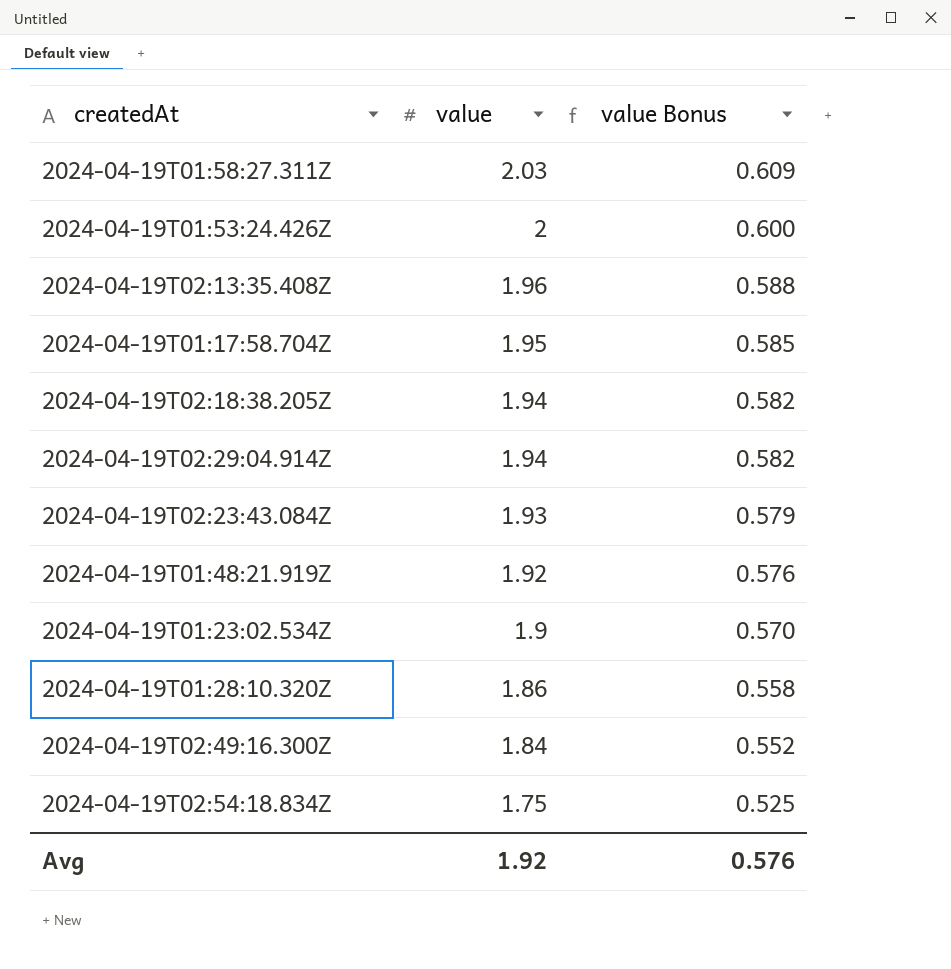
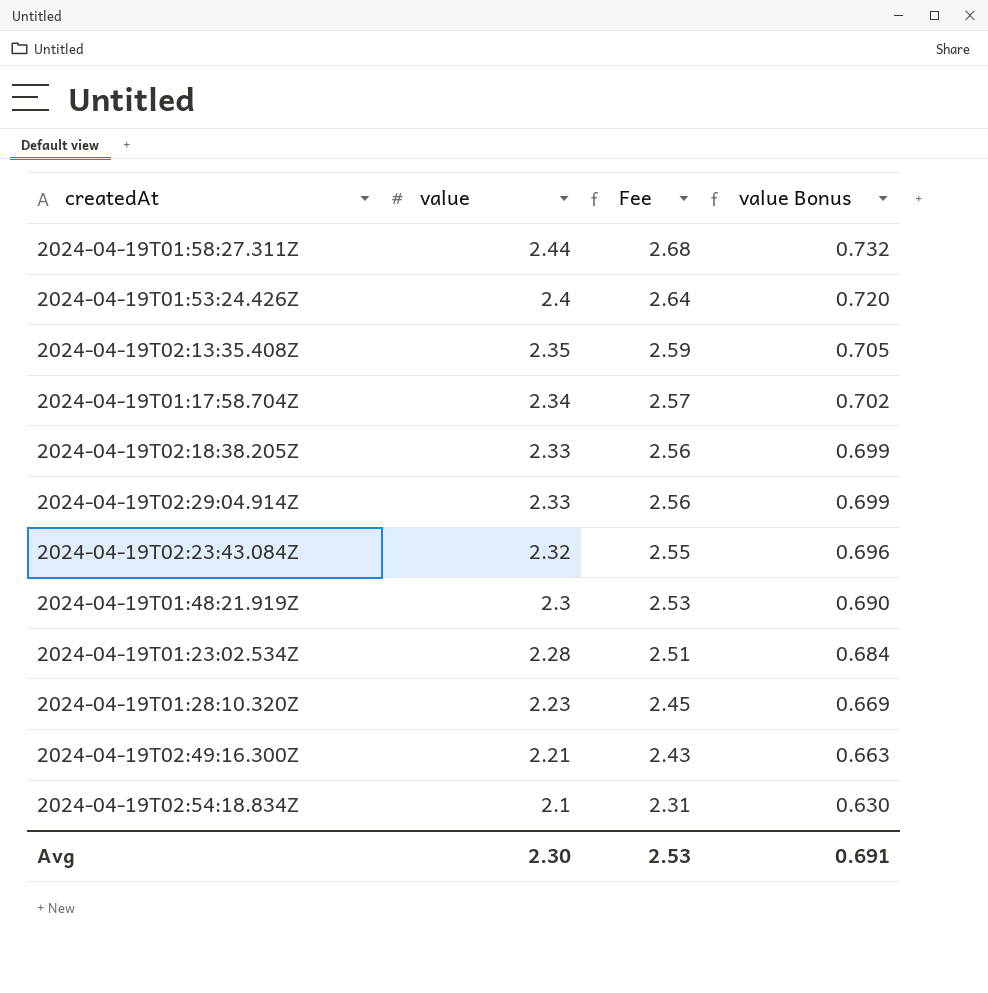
column Fee | formula: none -> [value] * 1.1
2024-04-19T01:58:27.311Z | value: 2.03 -> 2.44
2024-04-19T01:58:27.311Z | value Bonus: 0.609 -> 0.732
2024-04-19T01:53:24.426Z | value: 2 -> 2.4
2024-04-19T01:53:24.426Z | value Bonus: 0.600 -> 0.720
2024-04-19T02:13:35.408Z | value: 1.96 -> 2.35
2024-04-19T02:13:35.408Z | value Bonus: 0.588 -> 0.705
2024-04-19T01:17:58.704Z | value: 1.95 -> 2.34
2024-04-19T01:17:58.704Z | value Bonus: 0.585 -> 0.702
2024-04-19T02:18:38.205Z | value: 1.94 -> 2.33
2024-04-19T02:18:38.205Z | value Bonus: 0.582 -> 0.699
2024-04-19T02:29:04.914Z | value: 1.94 -> 2.33
2024-04-19T02:29:04.914Z | value Bonus: 0.582 -> 0.699
2024-04-19T02:23:43.084Z | value: 1.93 -> 2.32
2024-04-19T02:23:43.084Z | value Bonus: 0.579 -> 0.696
2024-04-19T01:48:21.919Z | value: 1.92 -> 2.3
2024-04-19T01:48:21.919Z | value Bonus: 0.576 -> 0.690
2024-04-19T01:23:02.534Z | value: 1.9 -> 2.28
2024-04-19T01:23:02.534Z | value Bonus: 0.570 -> 0.684
2024-04-19T01:28:10.320Z | value: 1.86 -> 2.23
2024-04-19T01:28:10.320Z | value Bonus: 0.558 -> 0.669
2024-04-19T02:49:16.300Z | value: 1.84 -> 2.21
2024-04-19T02:49:16.300Z | value Bonus: 0.552 -> 0.663
2024-04-19T02:54:18.834Z | value: 1.75 -> 2.1
2024-04-19T02:54:18.834Z | value Bonus: 0.525 -> 0.630
Avg | value: 1.92 -> 2.30
Avg | value Bonus: 0.576 -> 0.691

